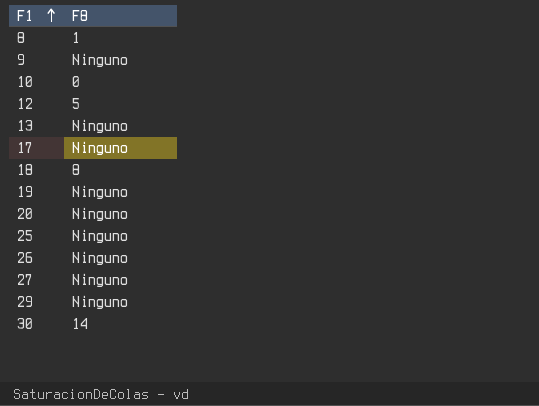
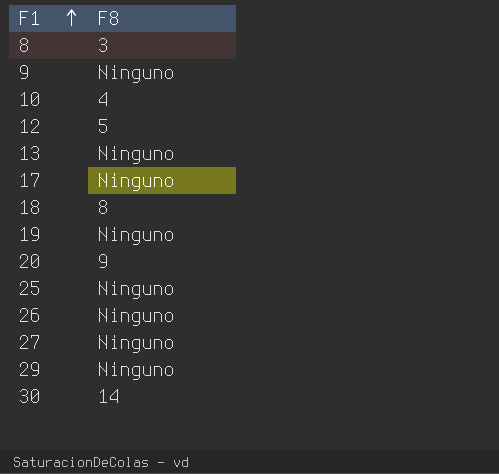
8 | F8: 1 -> 3
10 | F8: 0 -> 4
20 | F8: Ninguno -> 9

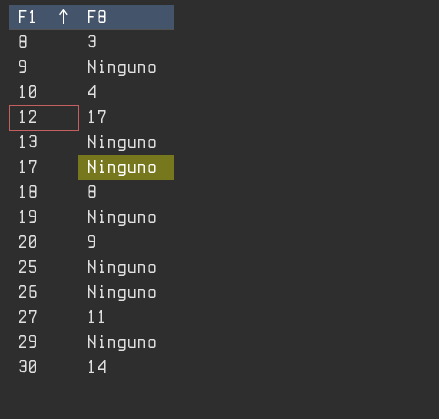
12 | F8: 5 -> 17
27 | F8: Ninguno -> 11

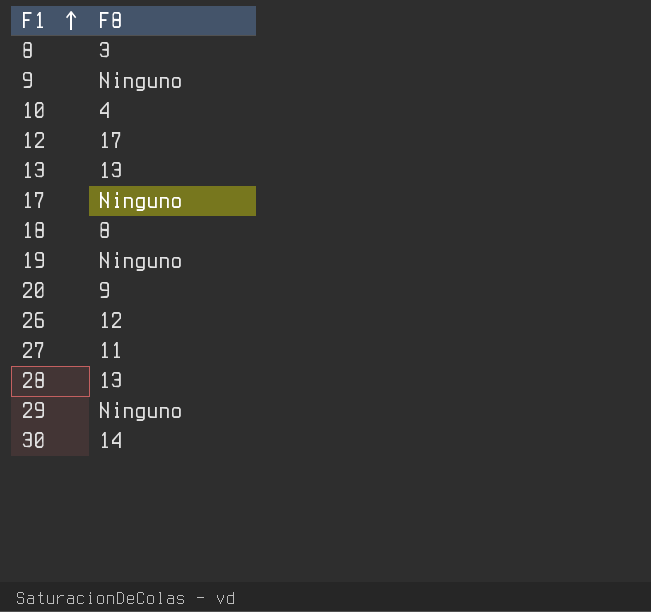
row 25: Ninguno -> none
13 | F8: Ninguno -> 13
26 | F8: Ninguno -> 12
row 28: none -> 13

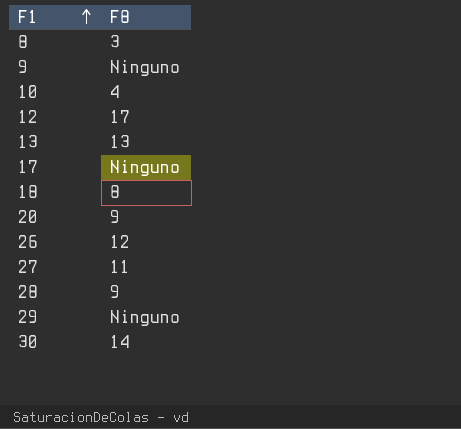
row 19: Ninguno -> none
28 | F8: 13 -> 9

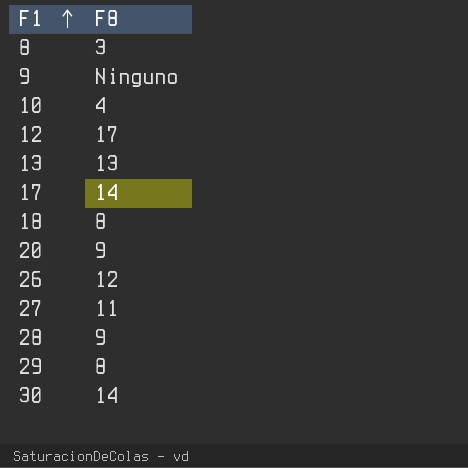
17 | F8: Ninguno -> 14
29 | F8: Ninguno -> 8

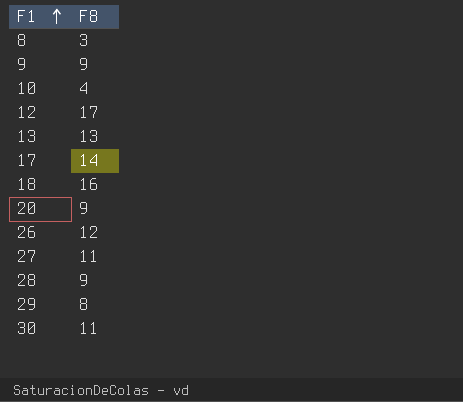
9 | F8: Ninguno -> 9
18 | F8: 8 -> 16
30 | F8: 14 -> 11

